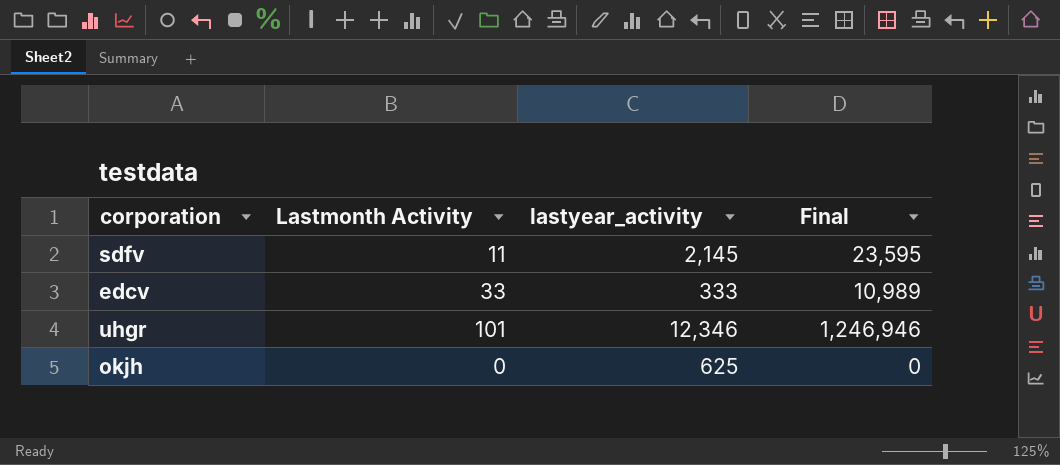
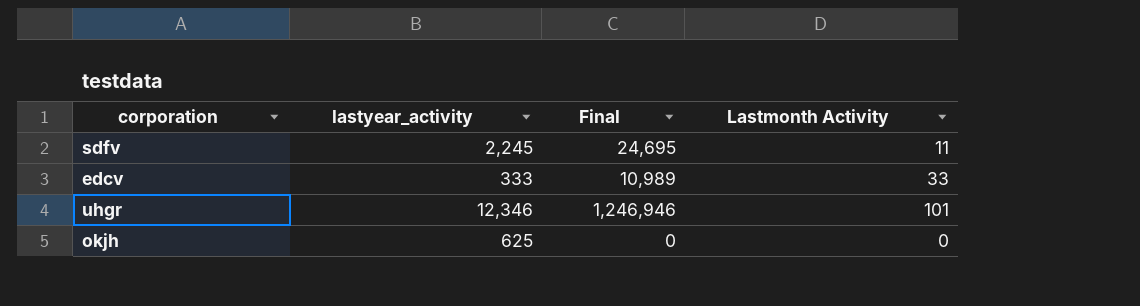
column Lastmonth Activity | position: 2 -> 4
sdfv | lastyear_activity: 2,145 -> 2,245
sdfv | Final: 23,595 -> 24,695

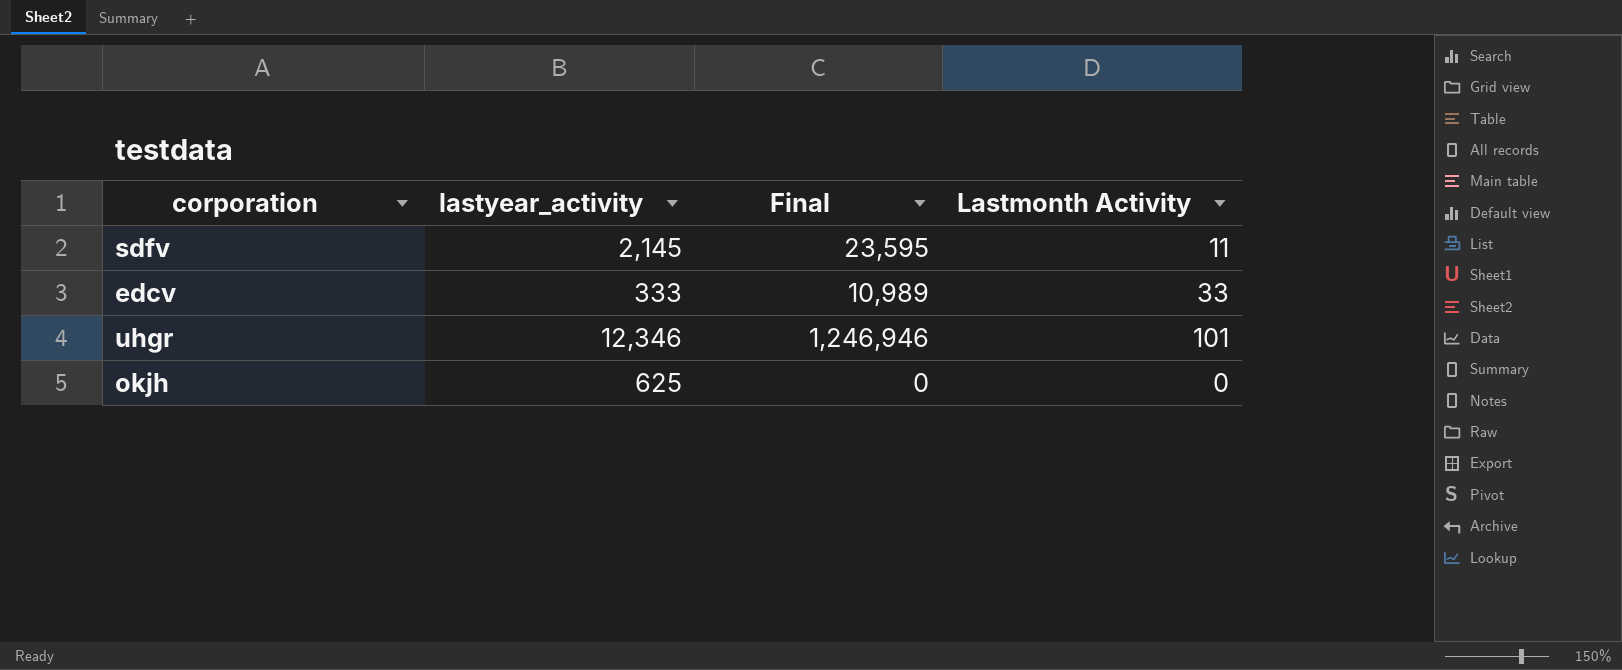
sdfv | lastyear_activity: 2,245 -> 2,145
sdfv | Final: 24,695 -> 23,595

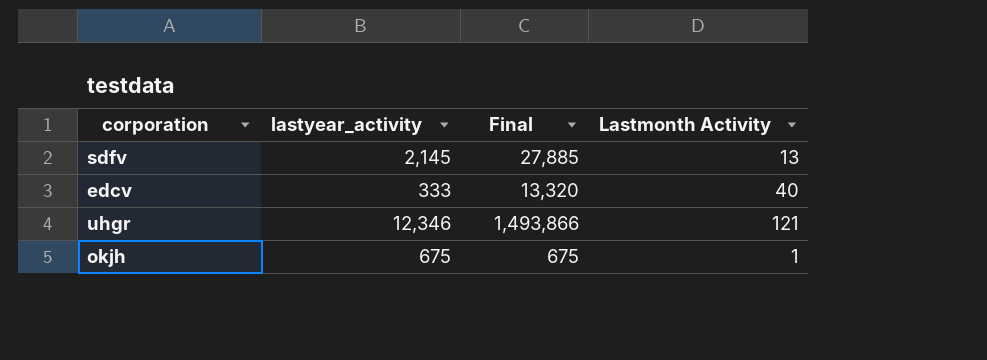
sdfv | Final: 23,595 -> 27,885
sdfv | Lastmonth Activity: 11 -> 13
edcv | Final: 10,989 -> 13,320
edcv | Lastmonth Activity: 33 -> 40
uhgr | Final: 1,246,946 -> 1,493,866
uhgr | Lastmonth Activity: 101 -> 121
okjh | lastyear_activity: 625 -> 675
okjh | Final: 0 -> 675
okjh | Lastmonth Activity: 0 -> 1

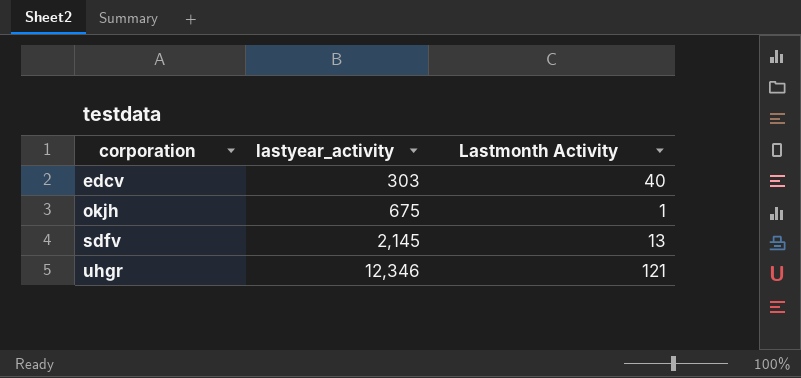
row order: none -> corporation ascending
column Final | formula: [lastyear_activity] * [Lastmonth Activity] -> none
edcv | lastyear_activity: 333 -> 303

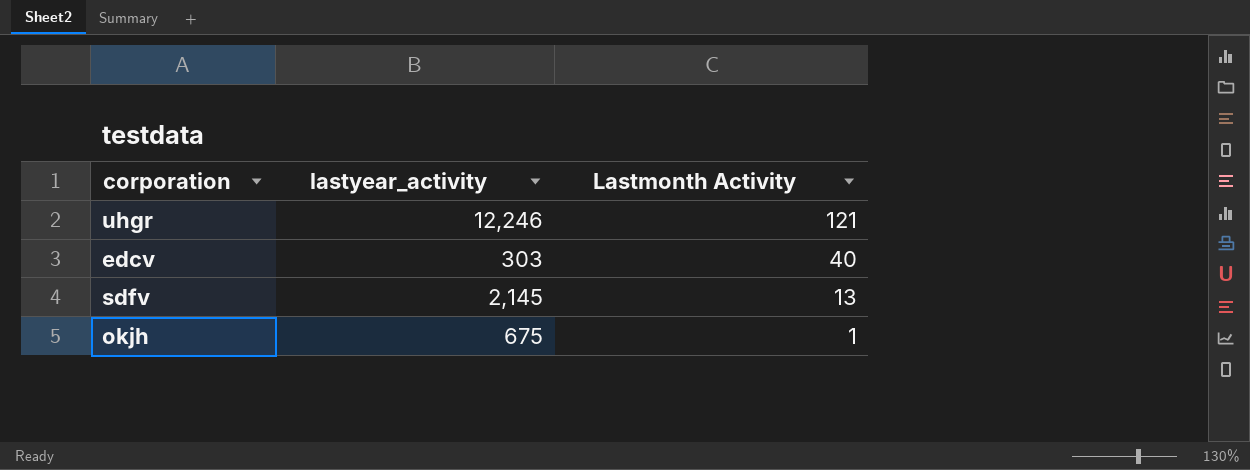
row order: corporation ascending -> Lastmonth Activity descending
uhgr | lastyear_activity: 12,346 -> 12,246

